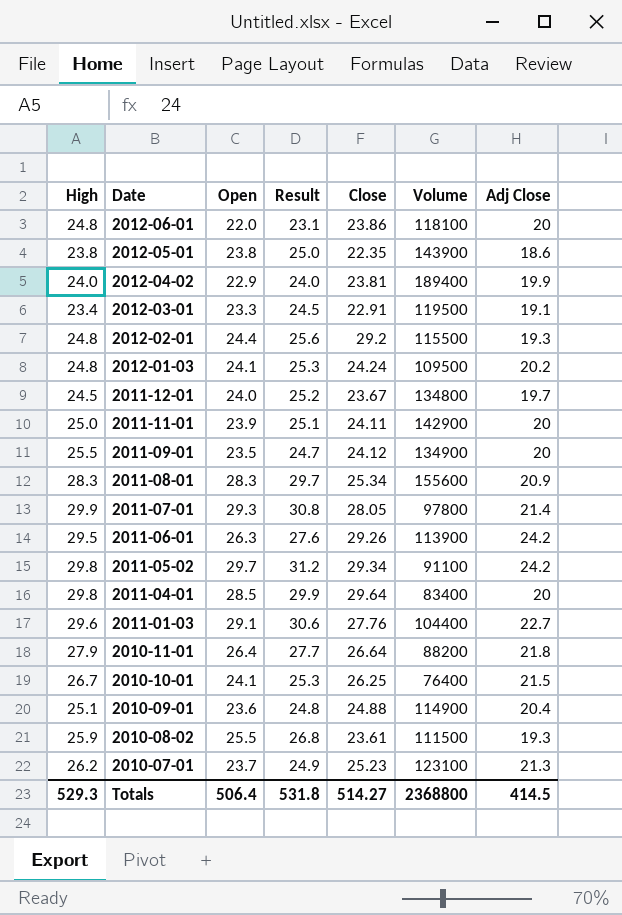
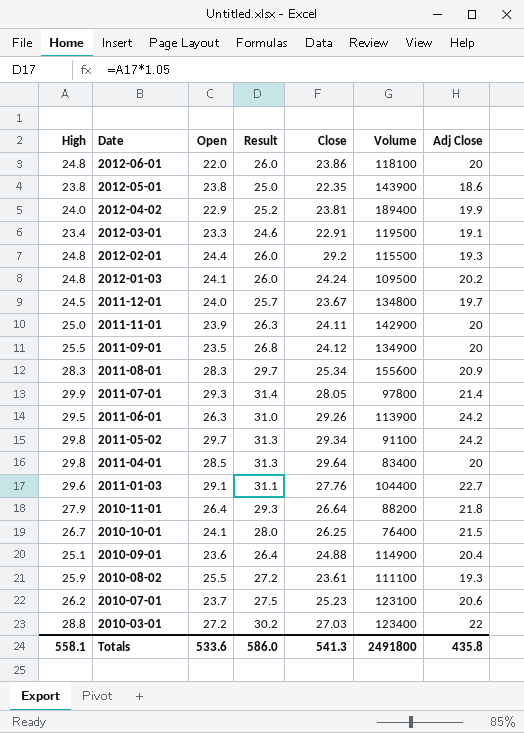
column Result | formula: [Open] * 1.05 -> [High] * 1.05
2010-08-02 | Volume: 111500 -> 111100
2010-07-01 | Adj Close: 21.3 -> 20.6
row 2010-03-01: none -> 28.8 | 27.2 | 30.2 | 27.03 | 123400 | 22
Totals | High: 529.3 -> 558.1
Totals | Open: 506.4 -> 533.6
Totals | Result: 531.8 -> 586.0
Totals | Close: 514.27 -> 541.3
Totals | Volume: 2368800 -> 2491800
Totals | Adj Close: 414.5 -> 435.8

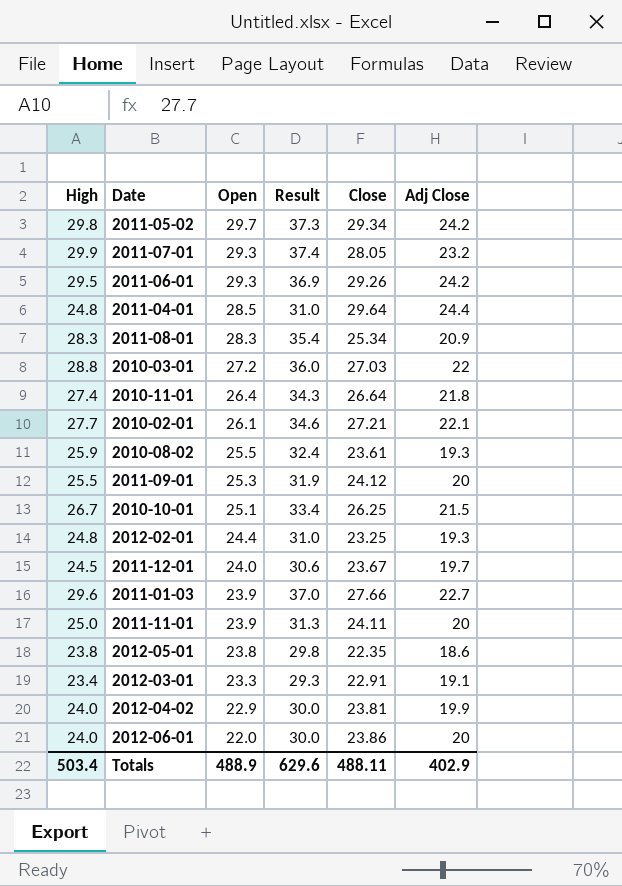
row order: Date descending -> Open descending
column Volume | position: 6 -> none
column Result | formula: [High] * 1.05 -> [High] * 1.25
row 2012-01-03: 24.8 | 24.1 | 26.0 | 24.24 | 109500 | 20.2 -> none
row 2010-09-01: 25.1 | 23.6 | 26.4 | 24.88 | 114900 | 20.4 -> none
row 2010-07-01: 26.2 | 23.7 | 27.5 | 25.23 | 123100 | 20.6 -> none
2011-07-01 | Adj Close: 21.4 -> 23.2
2011-06-01 | Open: 26.3 -> 29.3
2011-04-01 | High: 29.8 -> 24.8
2011-04-01 | Adj Close: 20 -> 24.4
2010-11-01 | High: 27.9 -> 27.4
row 2010-02-01: none -> 27.7 | 26.1 | 34.6 | 27.21 | 22.1
2011-09-01 | Open: 23.5 -> 25.3
2010-10-01 | Open: 24.1 -> 25.1
2012-02-01 | Close: 29.2 -> 23.25
2011-01-03 | Open: 29.1 -> 23.9
2011-01-03 | Close: 27.76 -> 27.66
2012-06-01 | High: 24.8 -> 24.0
Totals | High: 558.1 -> 503.4
Totals | Open: 533.6 -> 488.9
Totals | Result: 586.0 -> 629.6
Totals | Close: 541.3 -> 488.11
Totals | Adj Close: 435.8 -> 402.9

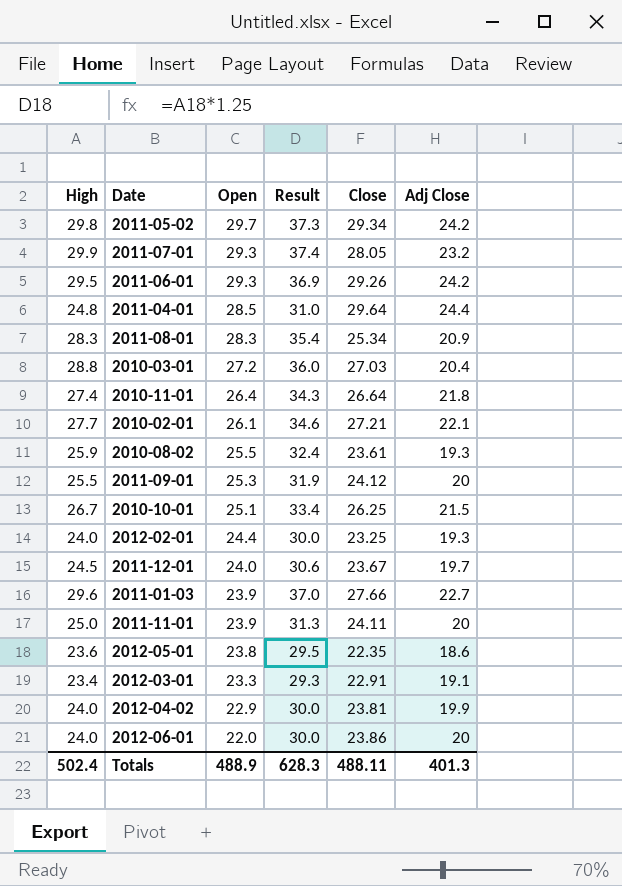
2010-03-01 | Adj Close: 22 -> 20.4
2012-02-01 | High: 24.8 -> 24.0
2012-02-01 | Result: 31.0 -> 30.0
2012-05-01 | High: 23.8 -> 23.6
2012-05-01 | Result: 29.8 -> 29.5
Totals | High: 503.4 -> 502.4
Totals | Result: 629.6 -> 628.3
Totals | Adj Close: 402.9 -> 401.3

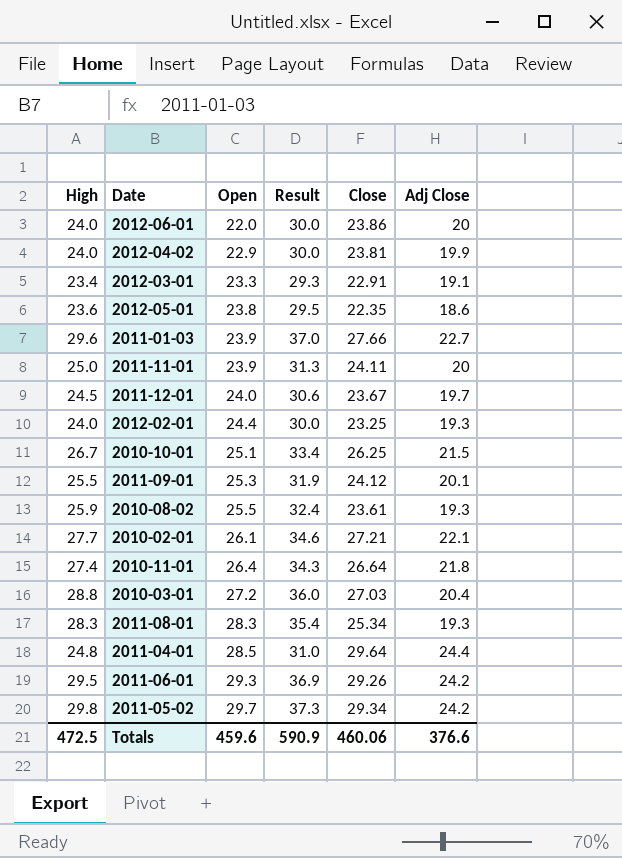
row order: Open descending -> Open ascending
row 2011-07-01: 29.9 | 29.3 | 37.4 | 28.05 | 23.2 -> none
2011-09-01 | Adj Close: 20 -> 20.1
2011-08-01 | Adj Close: 20.9 -> 19.3
Totals | High: 502.4 -> 472.5
Totals | Open: 488.9 -> 459.6
Totals | Result: 628.3 -> 590.9
Totals | Close: 488.11 -> 460.06
Totals | Adj Close: 401.3 -> 376.6

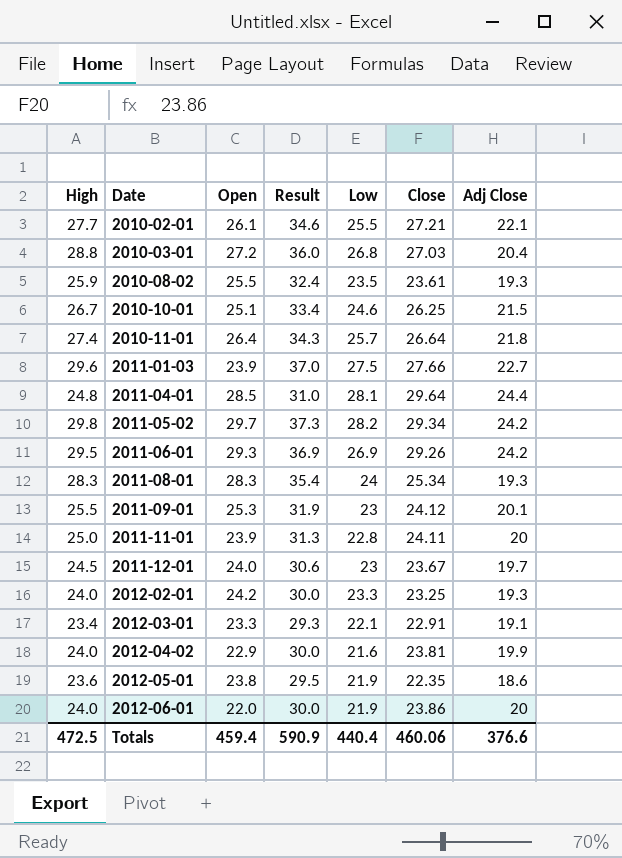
row order: Open ascending -> Date ascending
column Low | position: none -> 5
2012-02-01 | Open: 24.4 -> 24.2
Totals | Open: 459.6 -> 459.4

